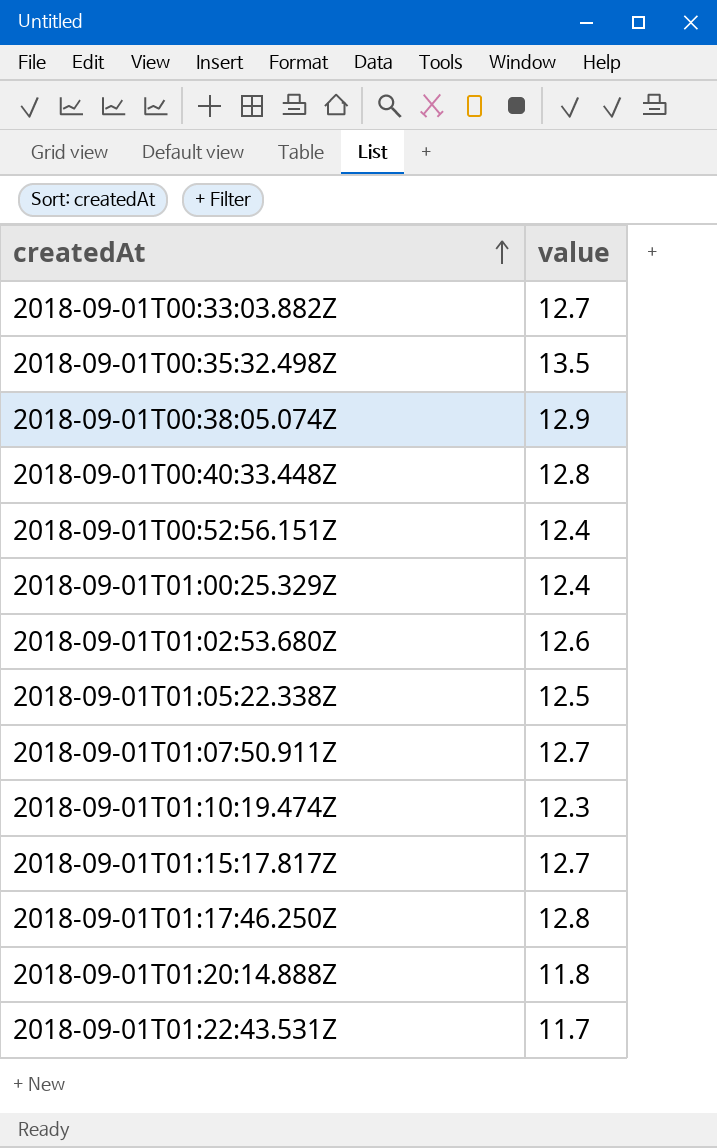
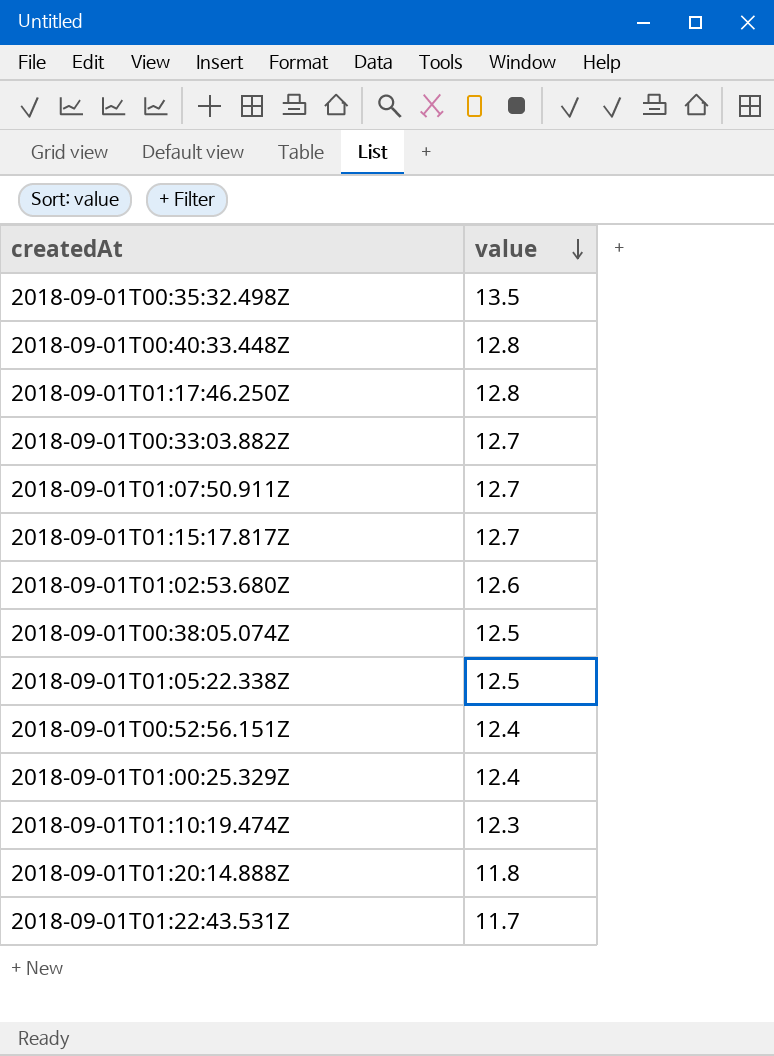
row order: createdAt ascending -> value descending
2018-09-01T00:38:05.074Z | value: 12.9 -> 12.5

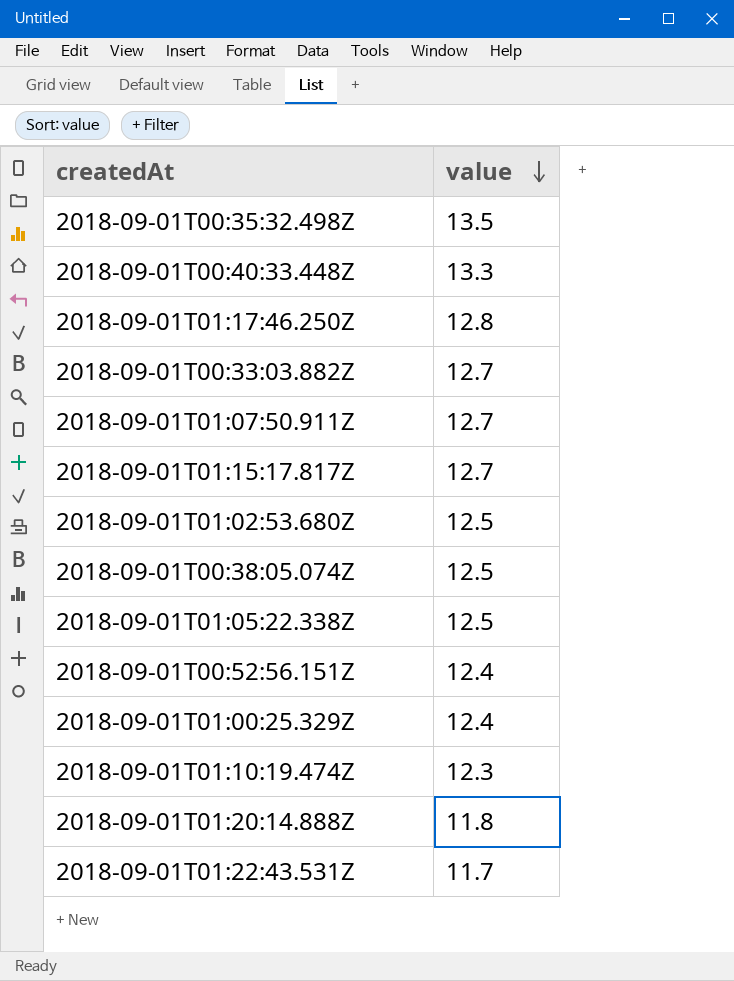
2018-09-01T00:40:33.448Z | value: 12.8 -> 13.3
2018-09-01T01:02:53.680Z | value: 12.6 -> 12.5

